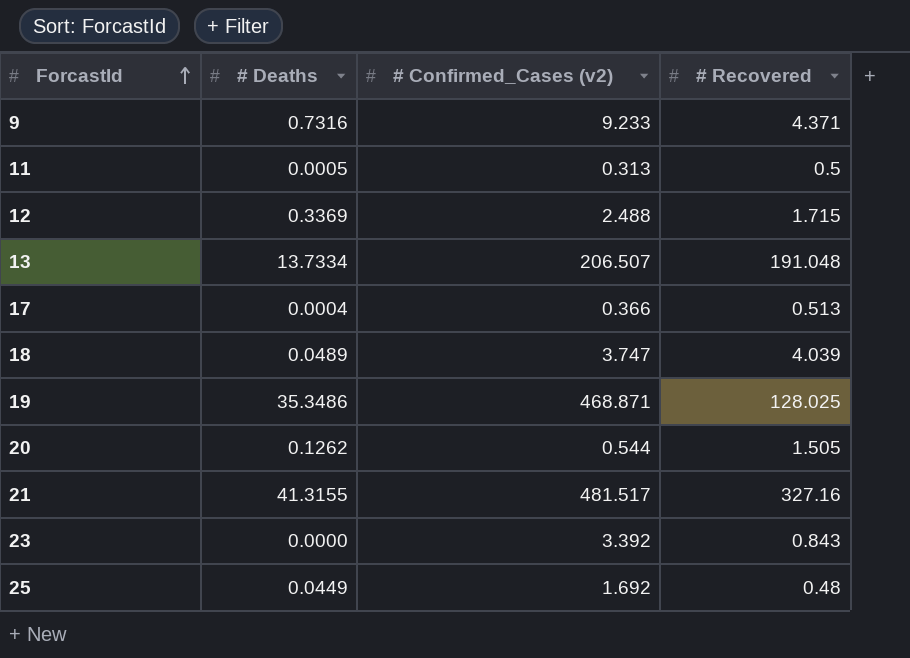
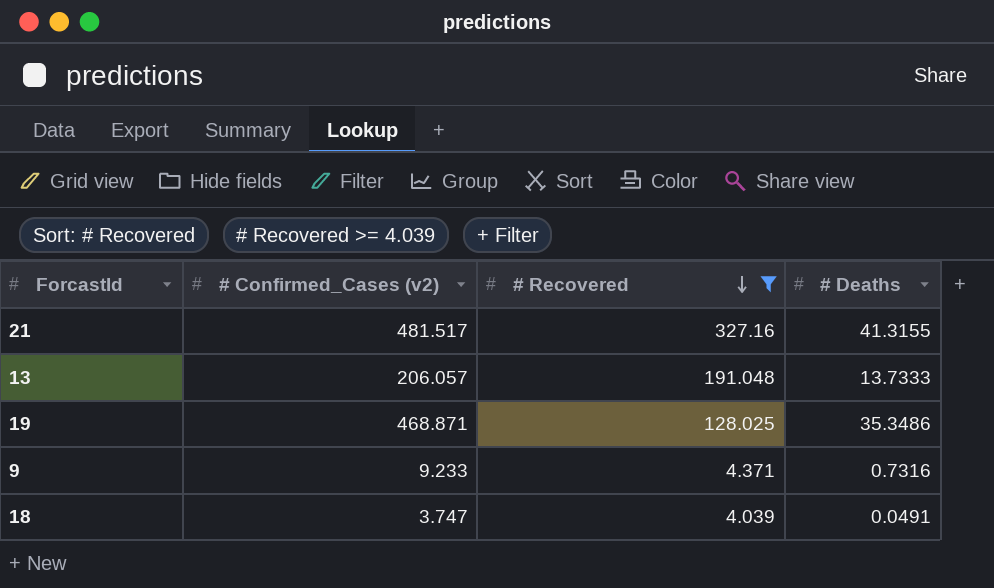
filter: none -> # Recovered >= 4.039
row order: ForcastId ascending -> # Recovered descending
column # Deaths | position: 2 -> 4
13 | # Confirmed_Cases (v2): 206.507 -> 206.057
13 | # Deaths: 13.7334 -> 13.7333
18 | # Deaths: 0.0489 -> 0.0491

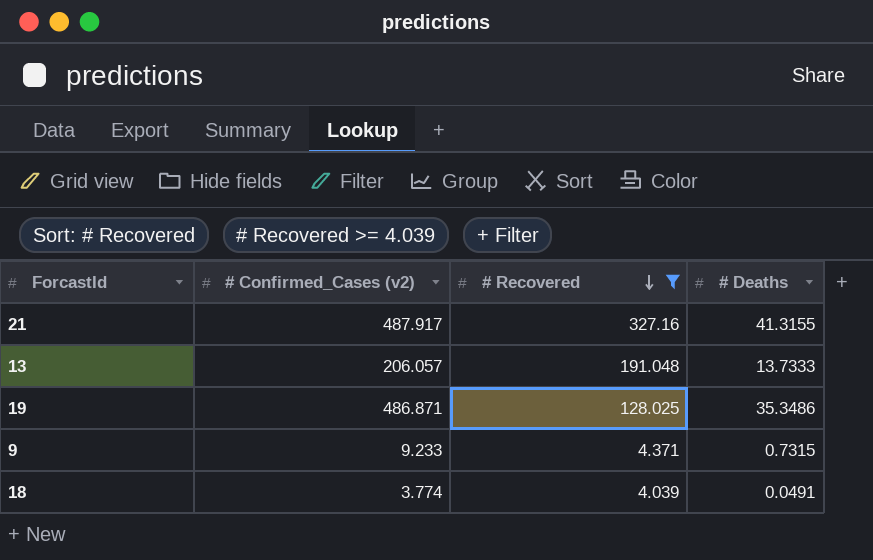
21 | # Confirmed_Cases (v2): 481.517 -> 487.917
19 | # Confirmed_Cases (v2): 468.871 -> 486.871
9 | # Deaths: 0.7316 -> 0.7315
18 | # Confirmed_Cases (v2): 3.747 -> 3.774

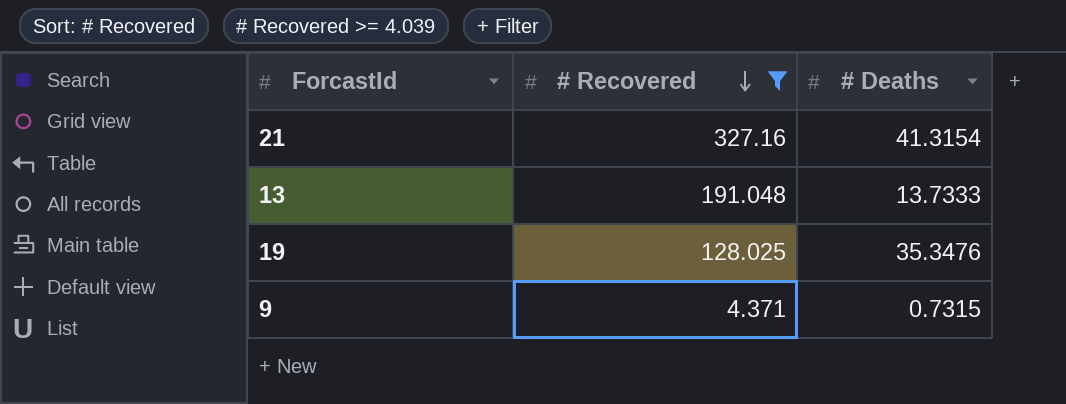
column # Confirmed_Cases (v2) | position: 2 -> none
row 18: 3.774 | 4.039 | 0.0491 -> none
21 | # Deaths: 41.3155 -> 41.3154
19 | # Deaths: 35.3486 -> 35.3476

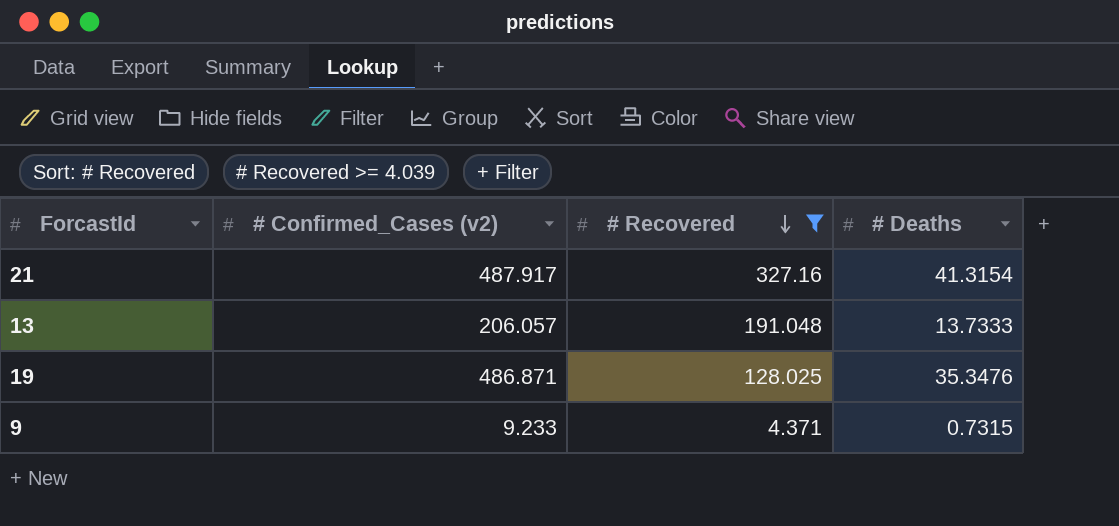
column # Confirmed_Cases (v2) | position: none -> 2

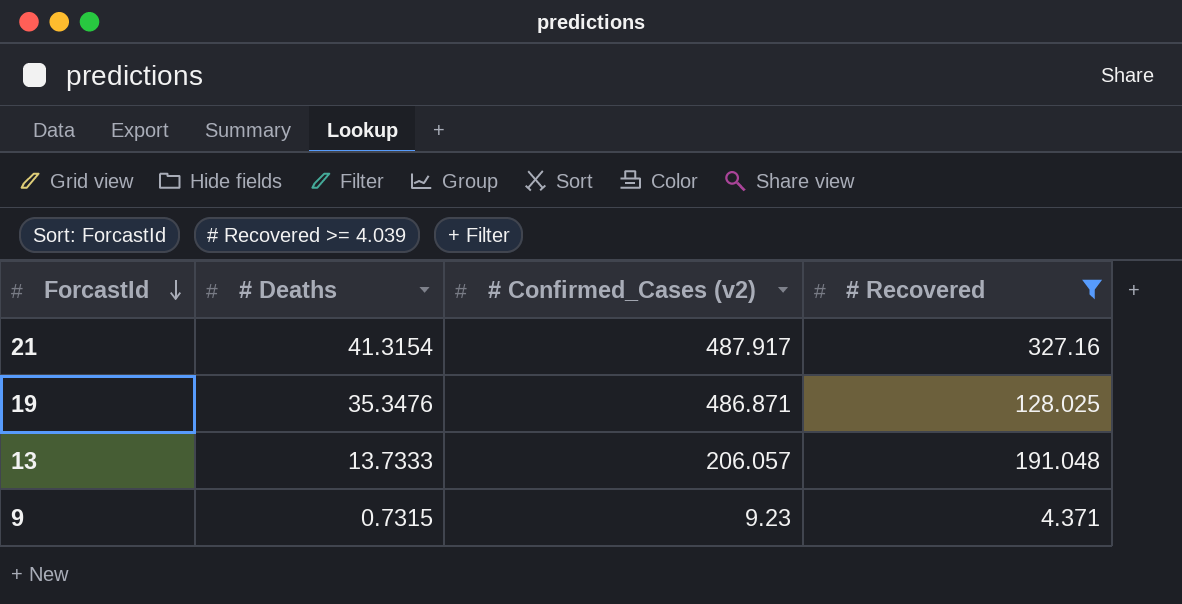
row order: # Recovered descending -> ForcastId descending
column # Deaths | position: 4 -> 2
9 | # Confirmed_Cases (v2): 9.233 -> 9.23

